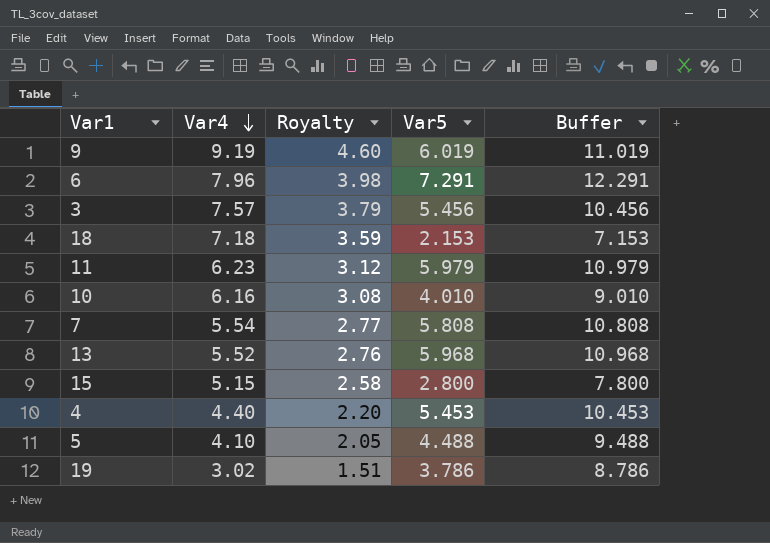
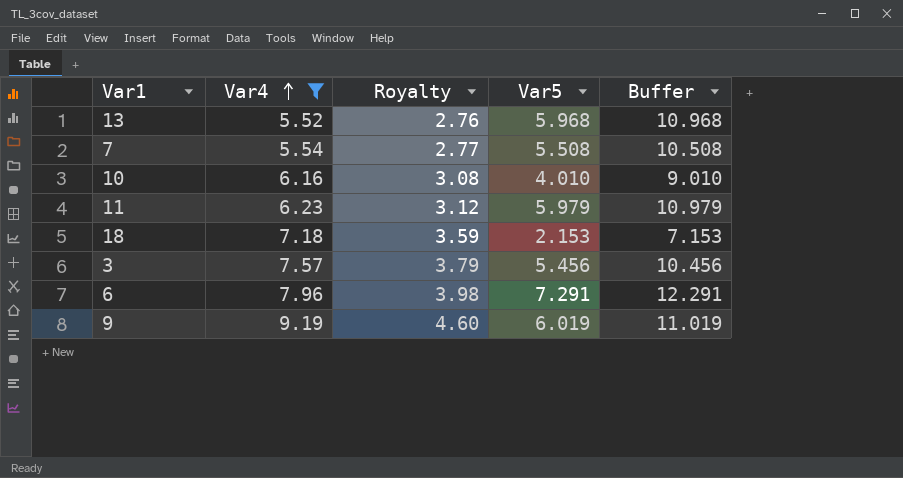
filter: none -> Var4 >= 5.52
row order: Var4 descending -> Var4 ascending
7 | Var5: 5.808 -> 5.508
7 | Buffer: 10.808 -> 10.508

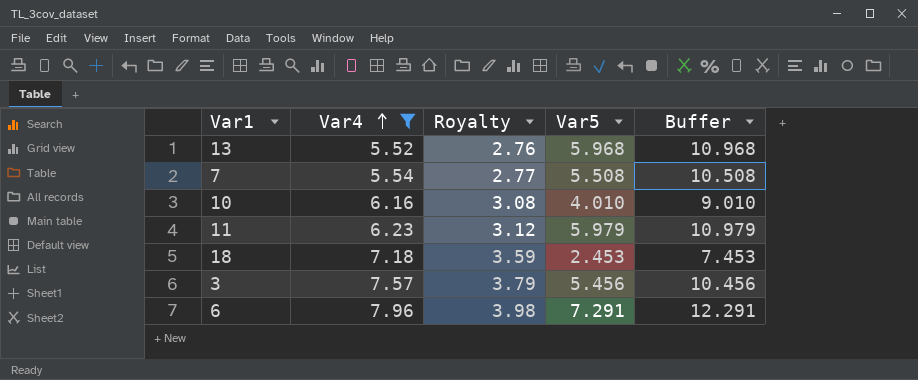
row 9: 9.19 | 4.60 | 6.019 | 11.019 -> none
18 | Var5: 2.153 -> 2.453
18 | Buffer: 7.153 -> 7.453

